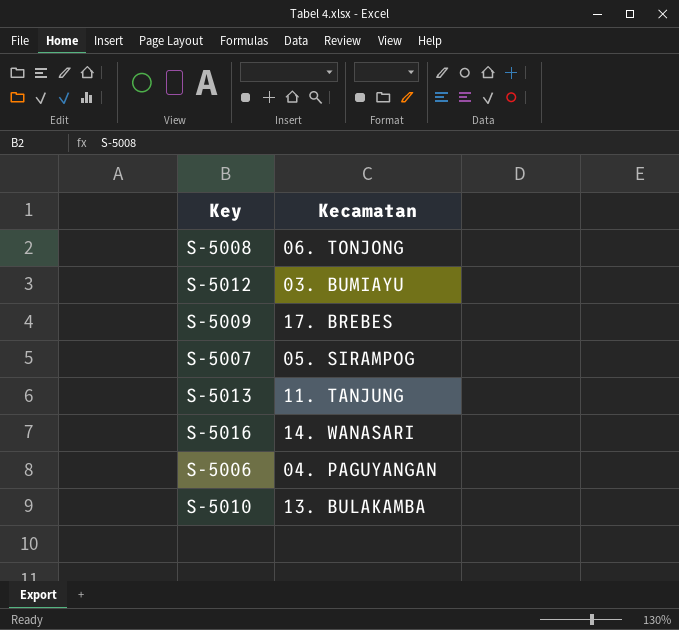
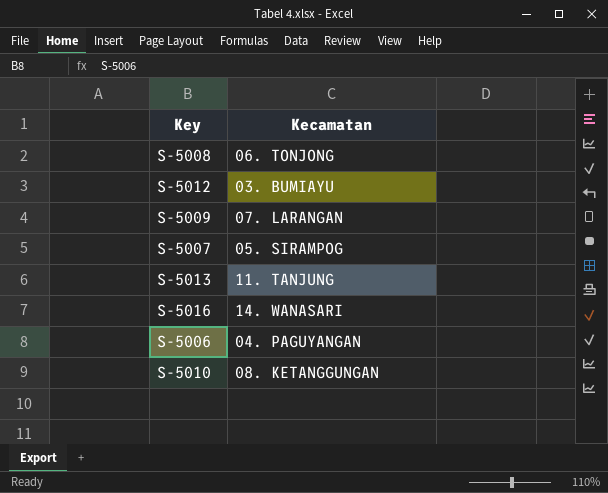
S-5009 | Kecamatan: 17. BREBES -> 07. LARANGAN
S-5010 | Kecamatan: 13. BULAKAMBA -> 08. KETANGGUNGAN

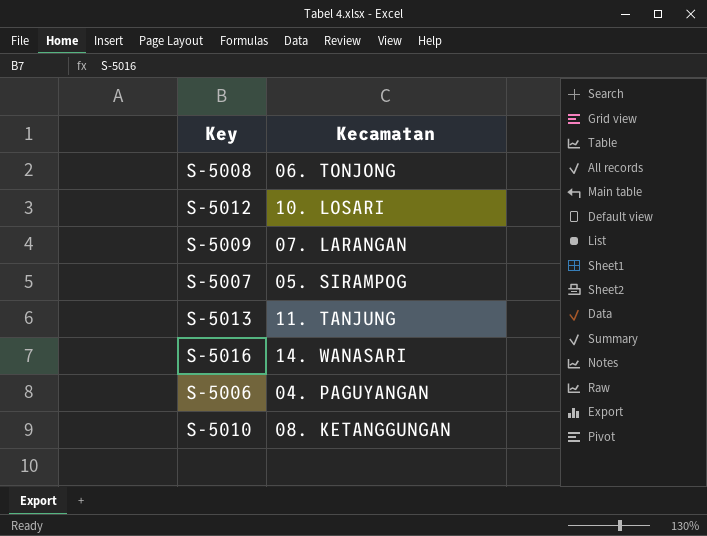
S-5012 | Kecamatan: 03. BUMIAYU -> 10. LOSARI

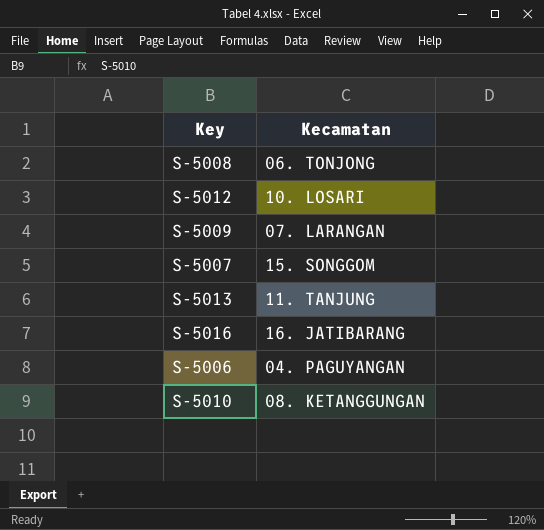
S-5007 | Kecamatan: 05. SIRAMPOG -> 15. SONGGOM
S-5016 | Kecamatan: 14. WANASARI -> 16. JATIBARANG

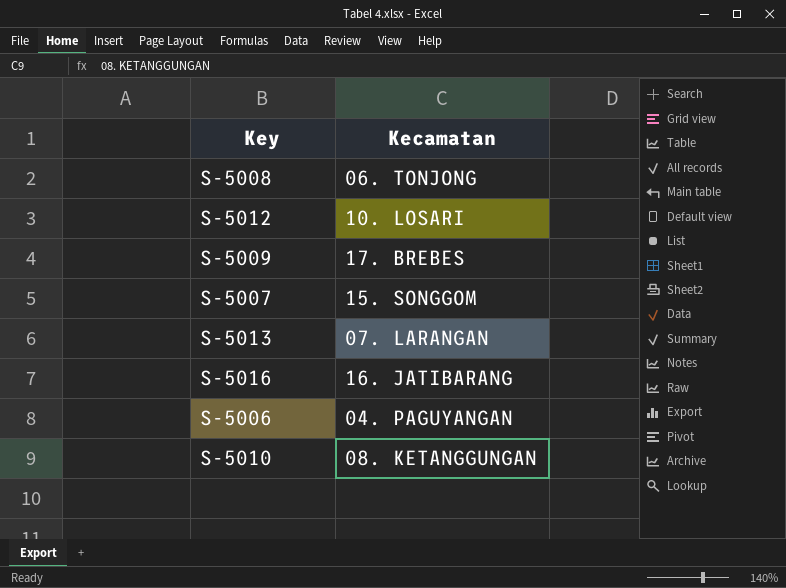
S-5009 | Kecamatan: 07. LARANGAN -> 17. BREBES
S-5013 | Kecamatan: 11. TANJUNG -> 07. LARANGAN

